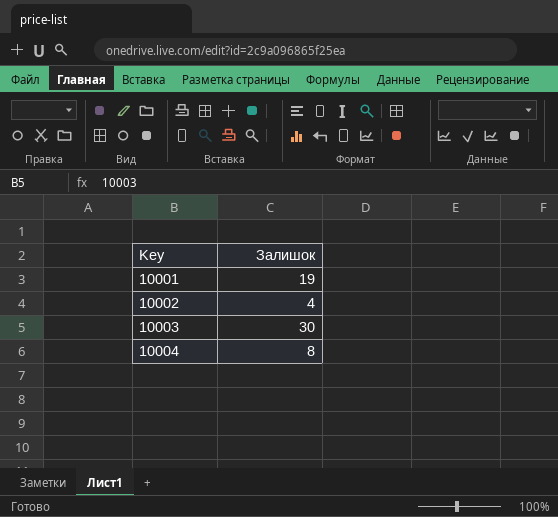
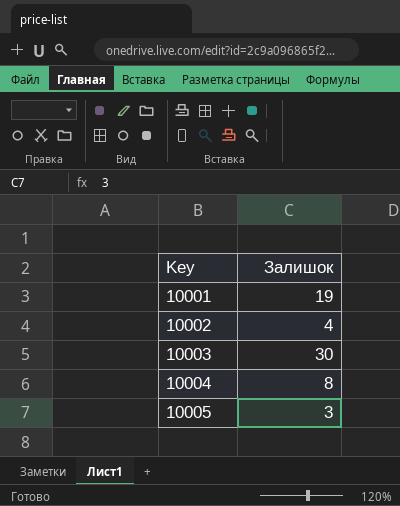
row 10005: none -> 3

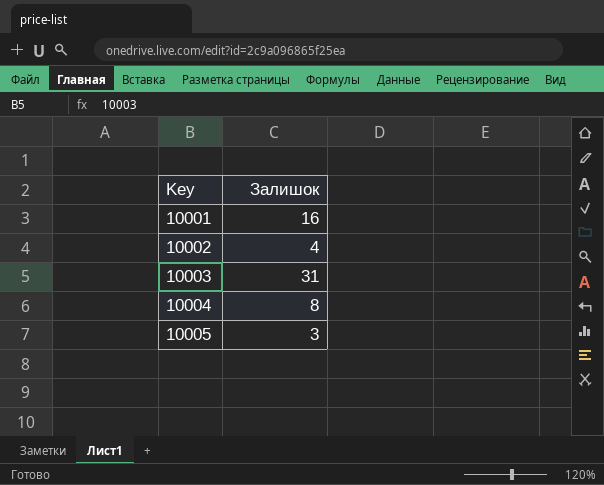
10001 | Залишок: 19 -> 16
10003 | Залишок: 30 -> 31

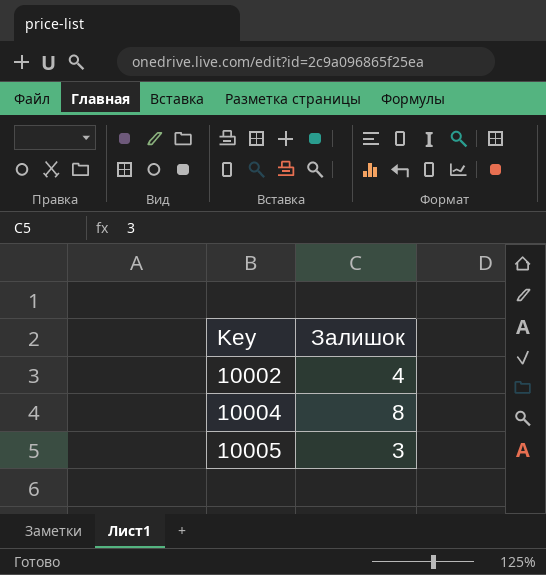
row 10001: 16 -> none
row 10003: 31 -> none

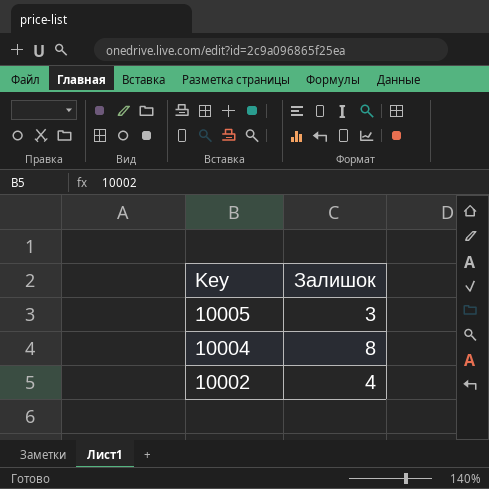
row order: Key ascending -> Key descending

